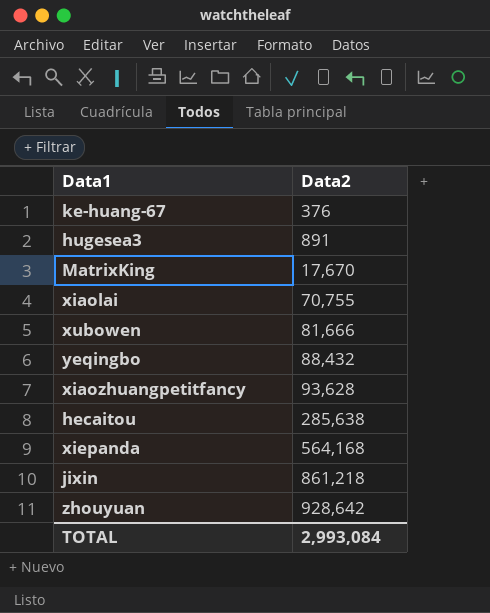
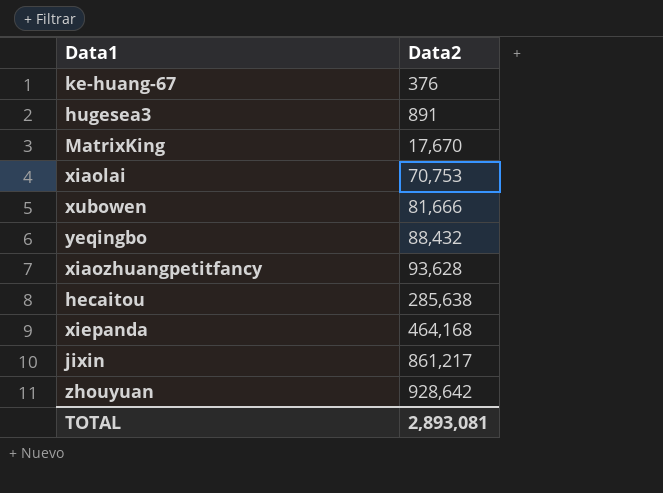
xiaolai | Data2: 70,755 -> 70,753
xiepanda | Data2: 564,168 -> 464,168
jixin | Data2: 861,218 -> 861,217
TOTAL | Data2: 2,993,084 -> 2,893,081

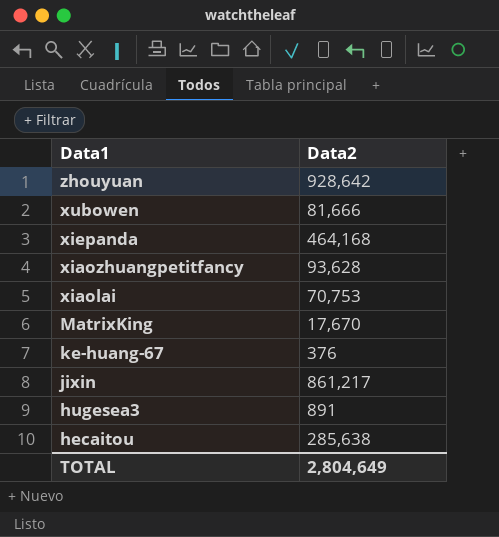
row order: Data2 ascending -> Data1 descending
row yeqingbo: 88,432 -> none
TOTAL | Data2: 2,893,081 -> 2,804,649

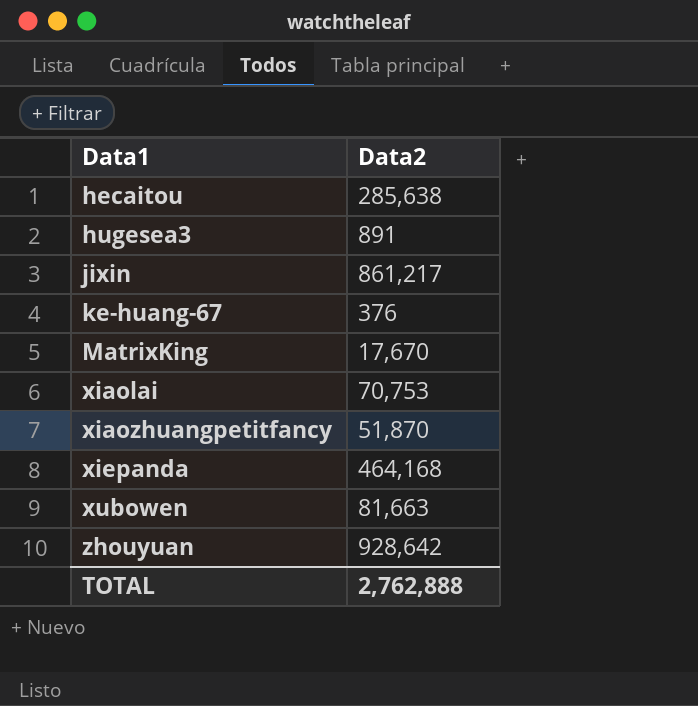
row order: Data1 descending -> Data1 ascending
xiaozhuangpetitfancy | Data2: 93,628 -> 51,870
xubowen | Data2: 81,666 -> 81,663
TOTAL | Data2: 2,804,649 -> 2,762,888

